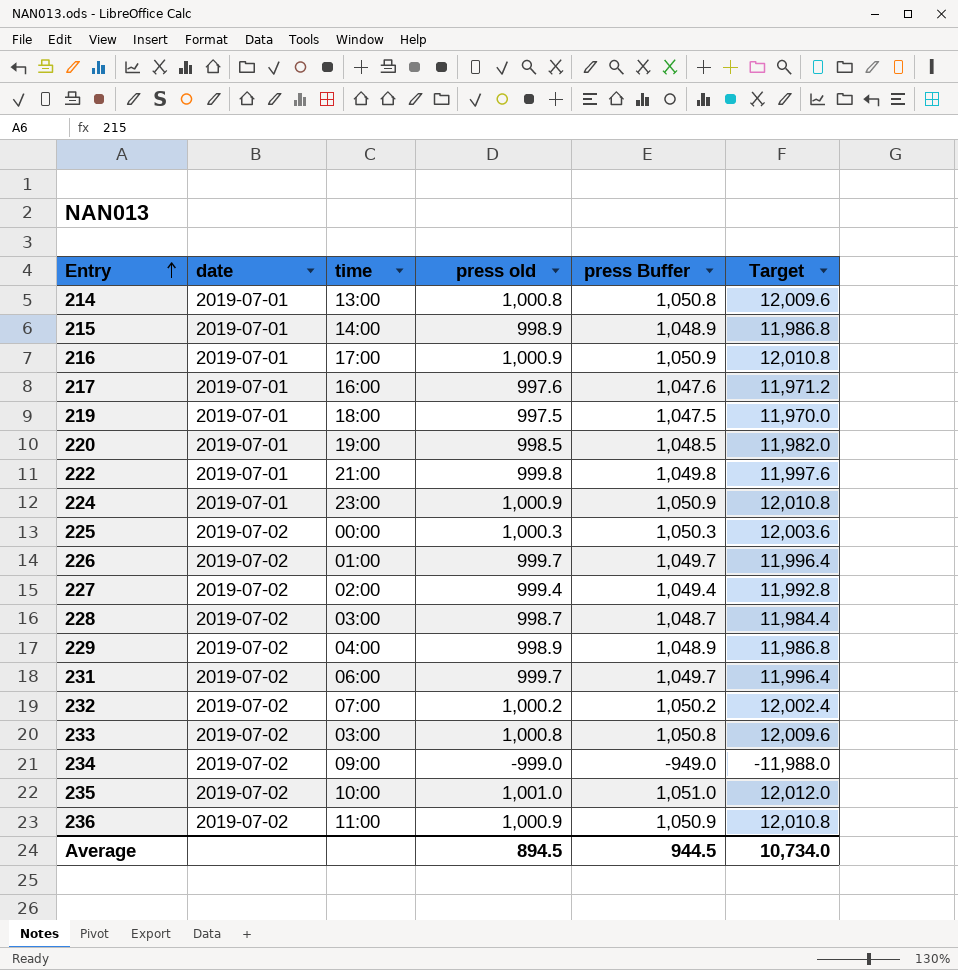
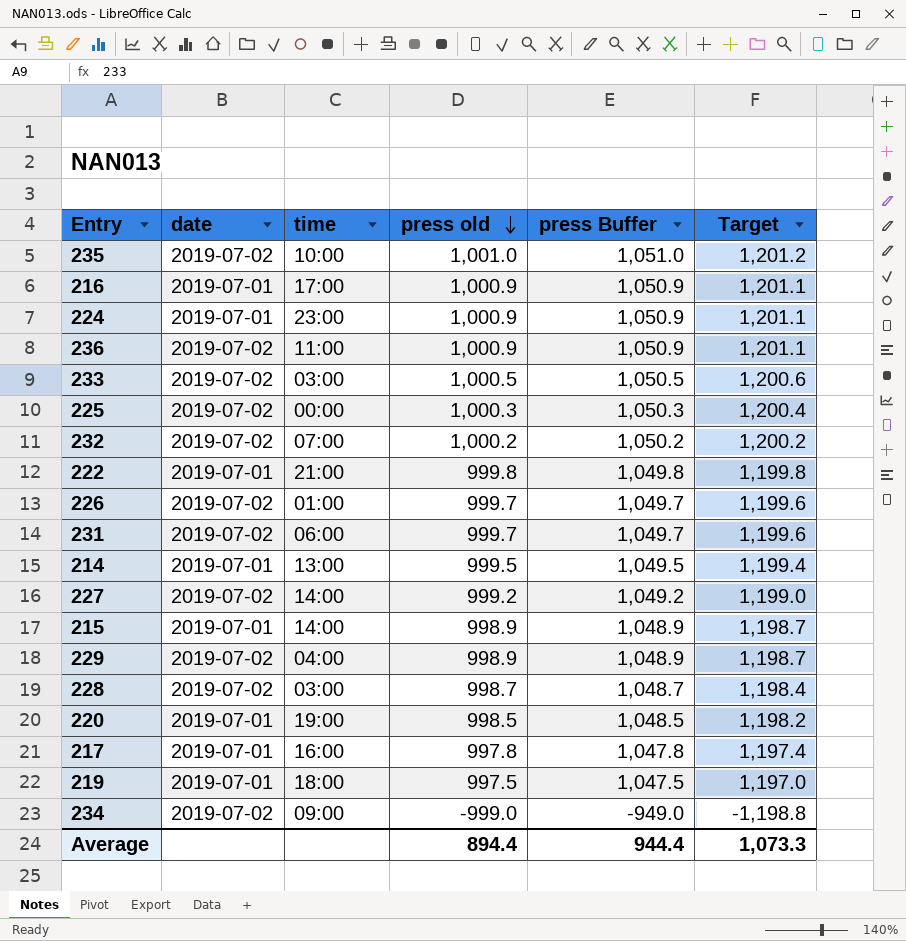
row order: Entry ascending -> press old descending
column Target | formula: [press old] * 12 -> [press old] * 1.2
233 | press old: 1,000.8 -> 1,000.5
233 | press Buffer: 1,050.8 -> 1,050.5
214 | press old: 1,000.8 -> 999.5
214 | press Buffer: 1,050.8 -> 1,049.5
227 | time: 02:00 -> 14:00
227 | press old: 999.4 -> 999.2
227 | press Buffer: 1,049.4 -> 1,049.2
217 | press old: 997.6 -> 997.8
217 | press Buffer: 1,047.6 -> 1,047.8
Average | press old: 894.5 -> 894.4
Average | press Buffer: 944.5 -> 944.4
Average | Target: 10,734.0 -> 1,073.3

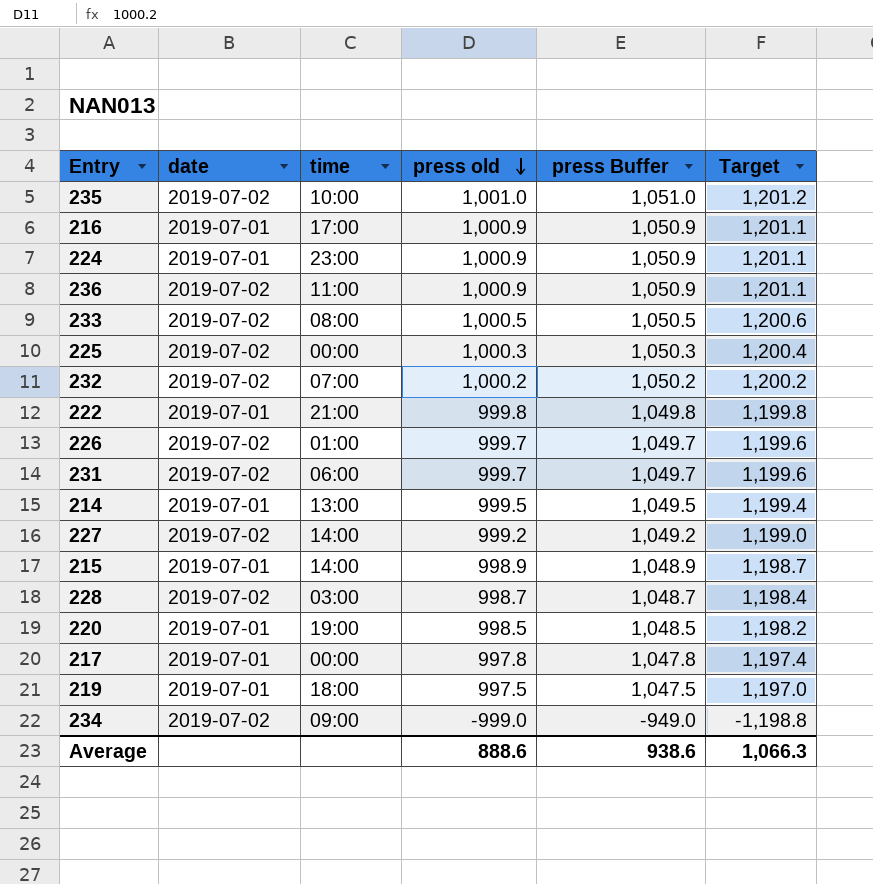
row 229: 2019-07-02 | 04:00 | 998.9 | 1,048.9 | 1,198.7 -> none
233 | time: 03:00 -> 08:00
217 | time: 16:00 -> 00:00
Average | press old: 894.4 -> 888.6
Average | press Buffer: 944.4 -> 938.6
Average | Target: 1,073.3 -> 1,066.3

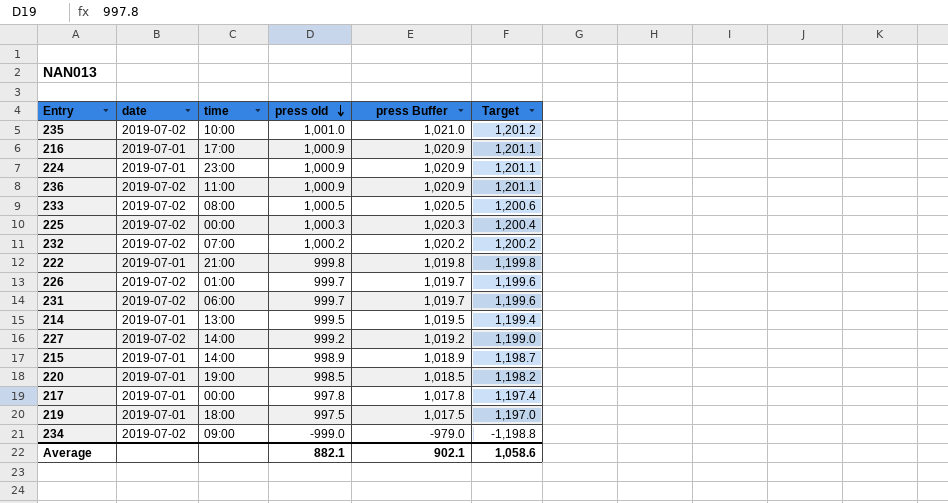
column press Buffer | formula: [press old] + 50 -> [press old] + 20
row 228: 2019-07-02 | 03:00 | 998.7 | 1,048.7 | 1,198.4 -> none
Average | press old: 888.6 -> 882.1
Average | press Buffer: 938.6 -> 902.1
Average | Target: 1,066.3 -> 1,058.6

